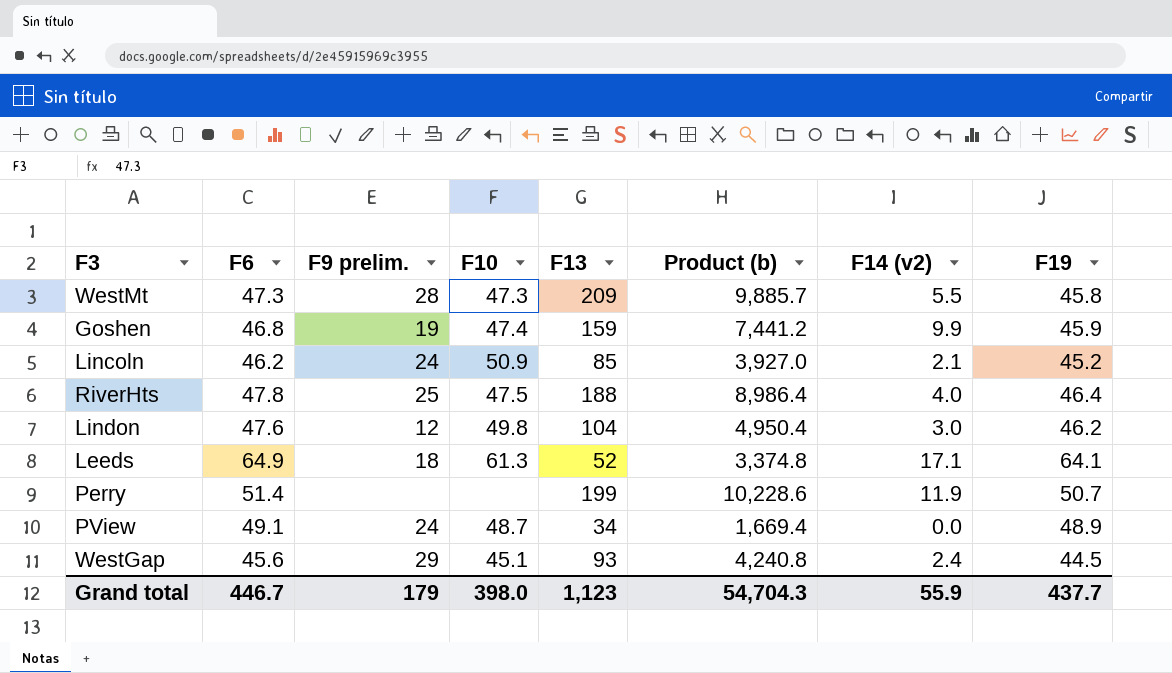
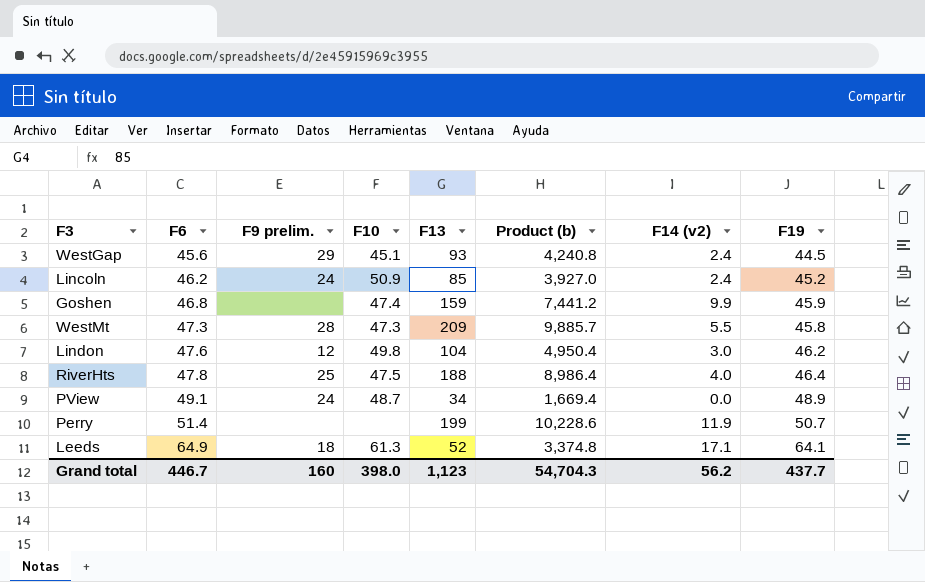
row order: none -> F6 ascending
Lincoln | F14 (v2): 2.1 -> 2.4
Goshen | F9 prelim.: 19 -> none
Grand total | F9 prelim.: 179 -> 160
Grand total | F14 (v2): 55.9 -> 56.2

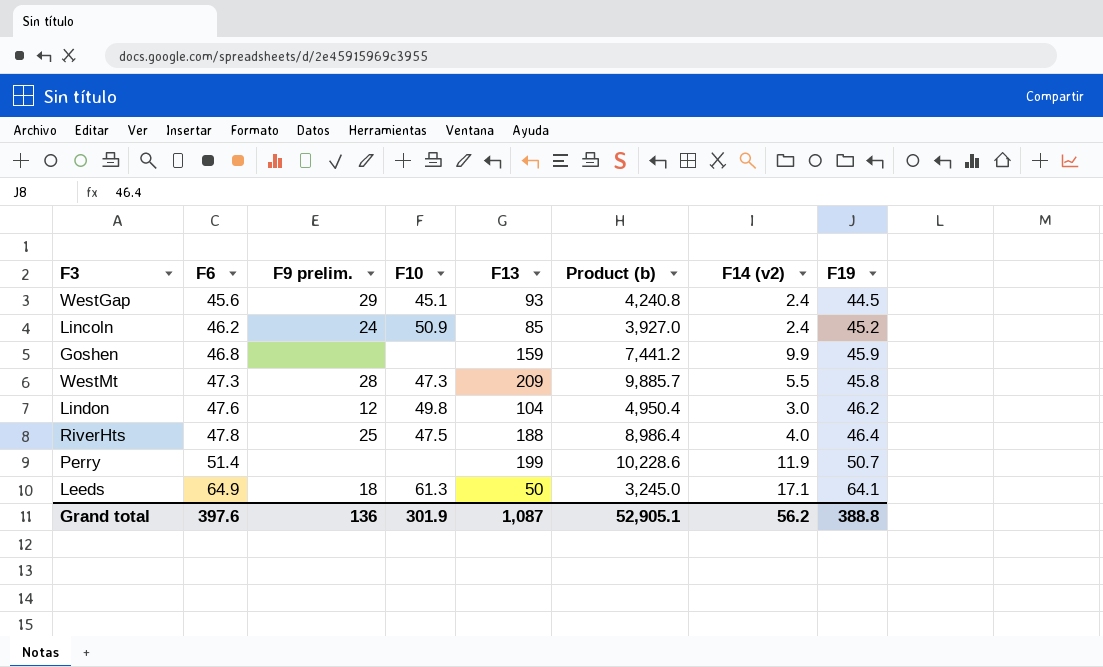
row PView: 49.1 | 24 | 48.7 | 34 | 1,669.4 | 0.0 | 48.9 -> none
Goshen | F10: 47.4 -> none
Leeds | F13: 52 -> 50
Leeds | Product (b): 3,374.8 -> 3,245.0
Grand total | F6: 446.7 -> 397.6
Grand total | F9 prelim.: 160 -> 136
Grand total | F10: 398.0 -> 301.9
Grand total | F13: 1,123 -> 1,087
Grand total | Product (b): 54,704.3 -> 52,905.1
Grand total | F19: 437.7 -> 388.8

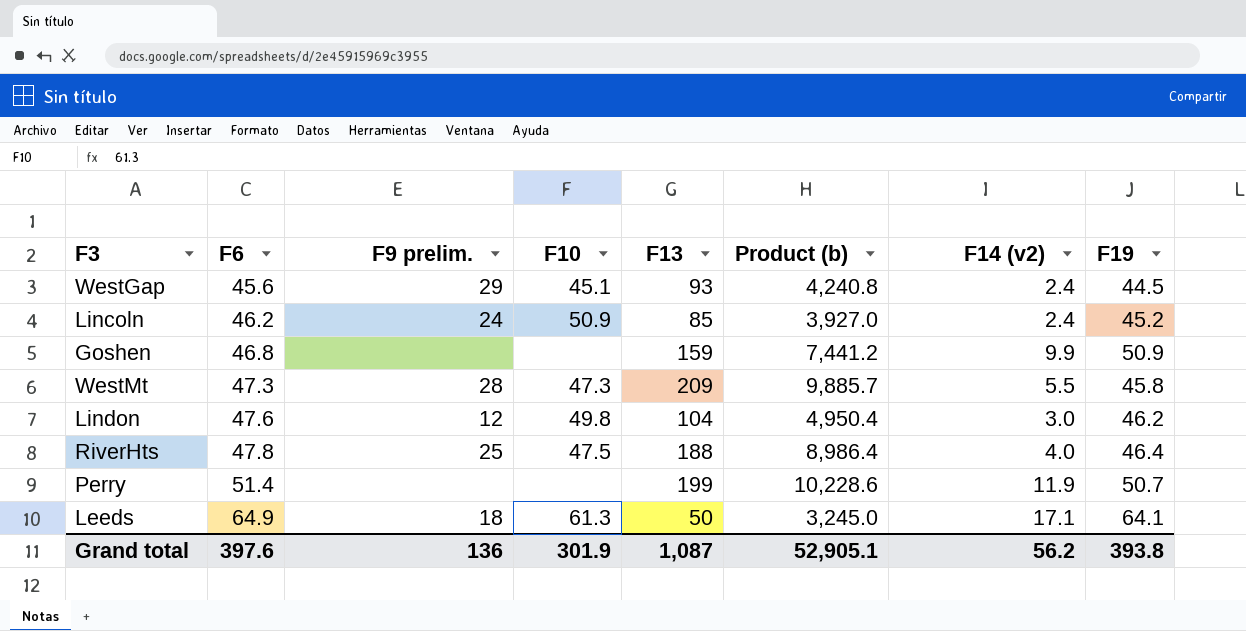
Goshen | F19: 45.9 -> 50.9
Grand total | F19: 388.8 -> 393.8

